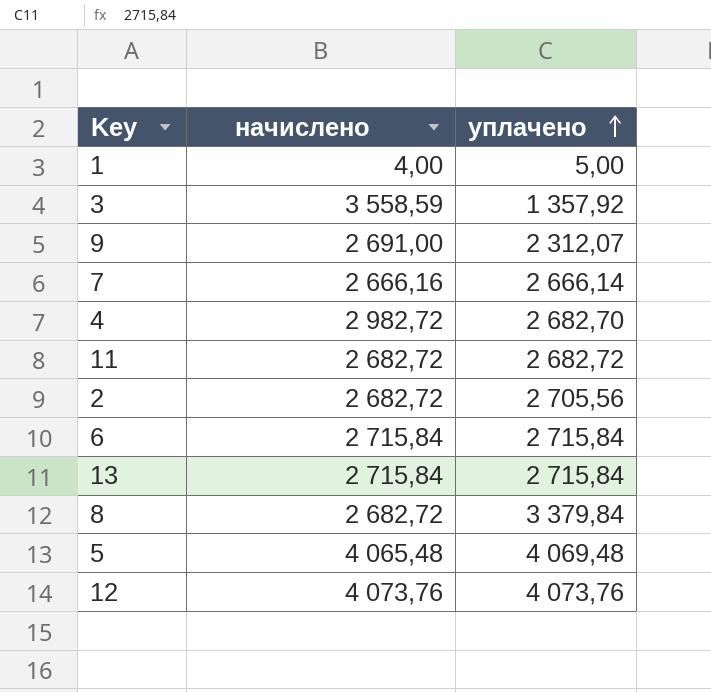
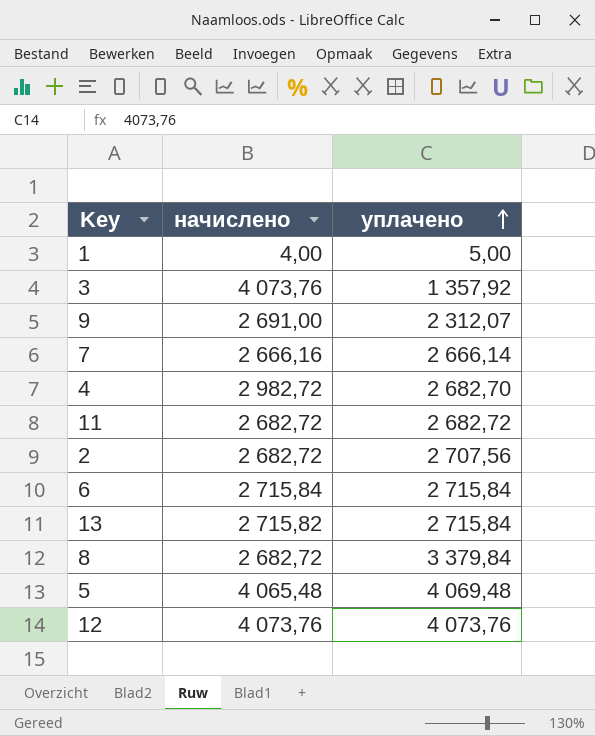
3 | начислено: 3 558,59 -> 4 073,76
2 | уплачено: 2 705,56 -> 2 707,56
13 | начислено: 2 715,84 -> 2 715,82

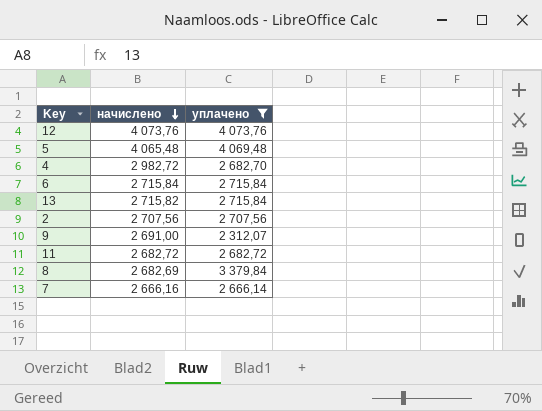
filter: none -> уплачено >= 2 312,07
row order: уплачено ascending -> начислено descending
2 | начислено: 2 682,72 -> 2 707,56
8 | начислено: 2 682,72 -> 2 682,69

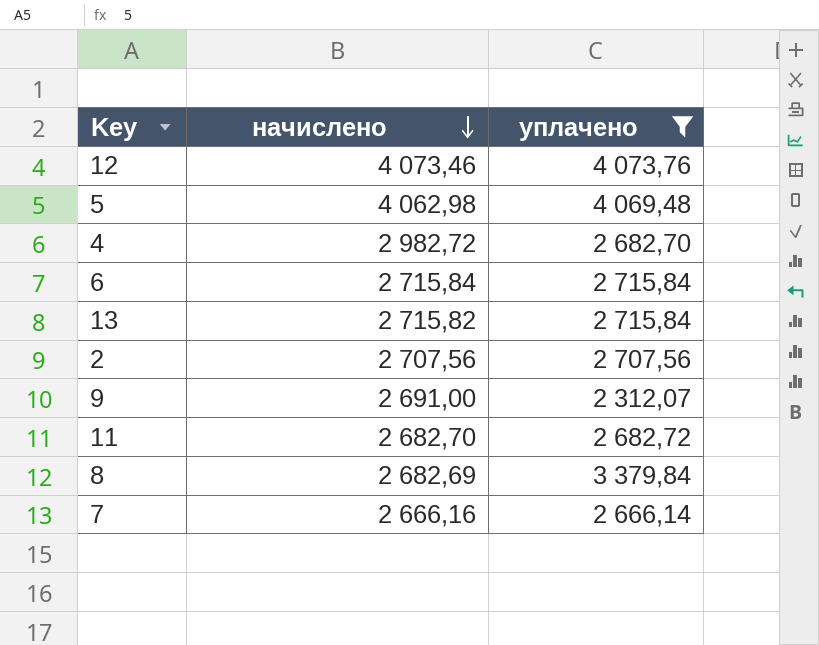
12 | начислено: 4 073,76 -> 4 073,46
5 | начислено: 4 065,48 -> 4 062,98
11 | начислено: 2 682,72 -> 2 682,70

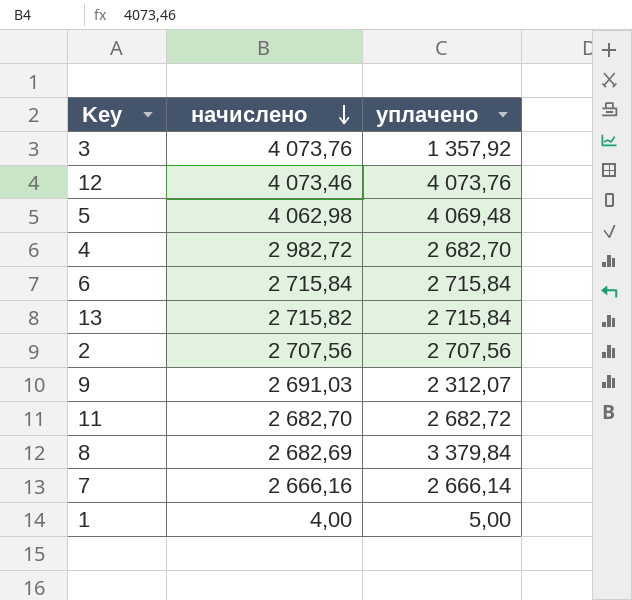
filter: уплачено >= 2 312,07 -> none
9 | начислено: 2 691,00 -> 2 691,03

